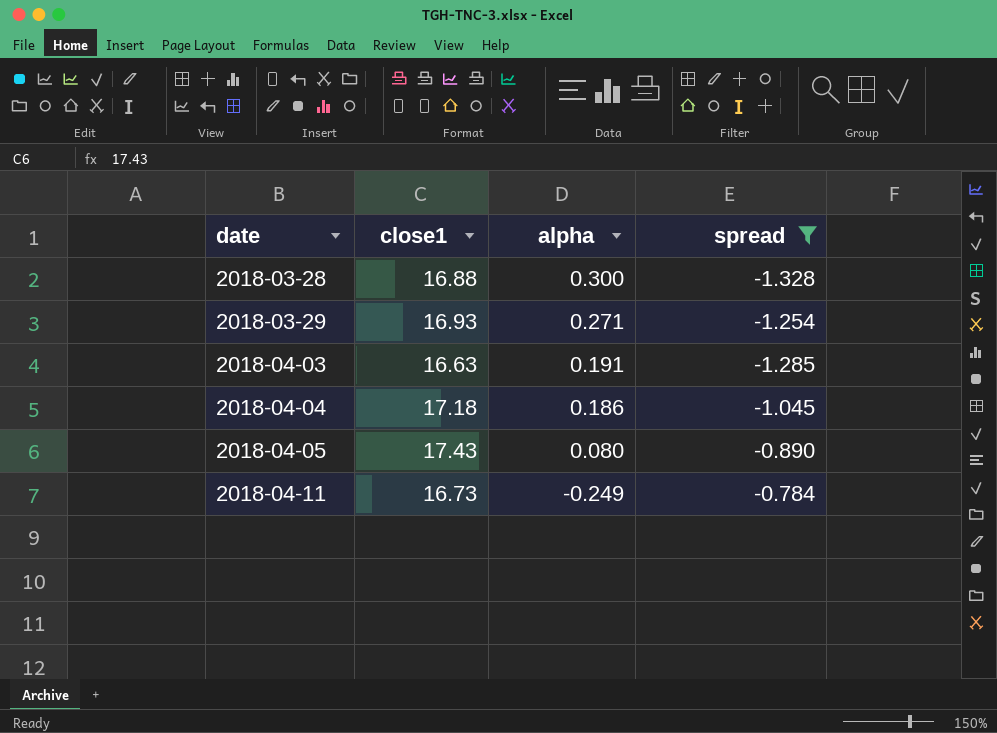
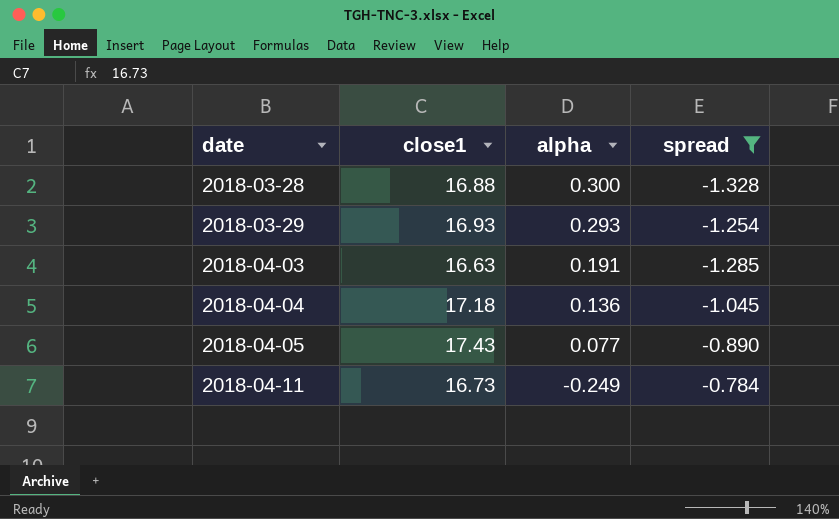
2018-03-29 | alpha: 0.271 -> 0.293
2018-04-04 | alpha: 0.186 -> 0.136
2018-04-05 | alpha: 0.080 -> 0.077

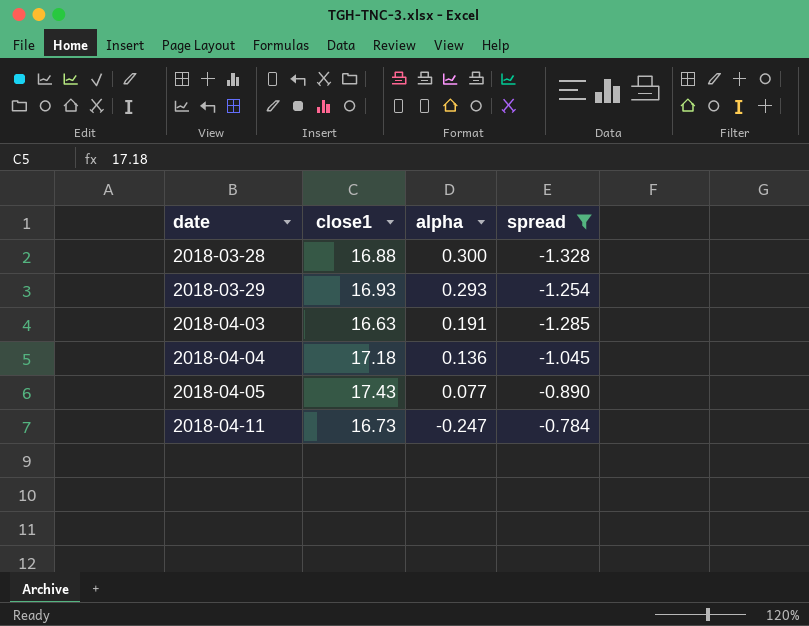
2018-04-11 | alpha: -0.249 -> -0.247

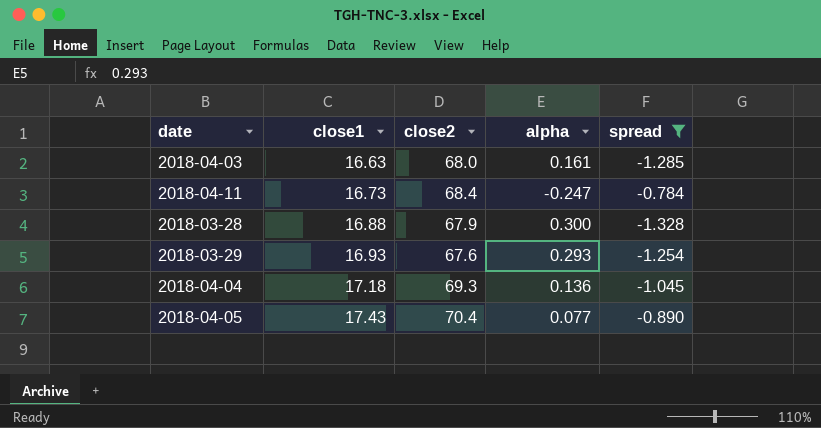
row order: date ascending -> close1 ascending
column close2 | position: none -> 3
2018-04-03 | alpha: 0.191 -> 0.161

